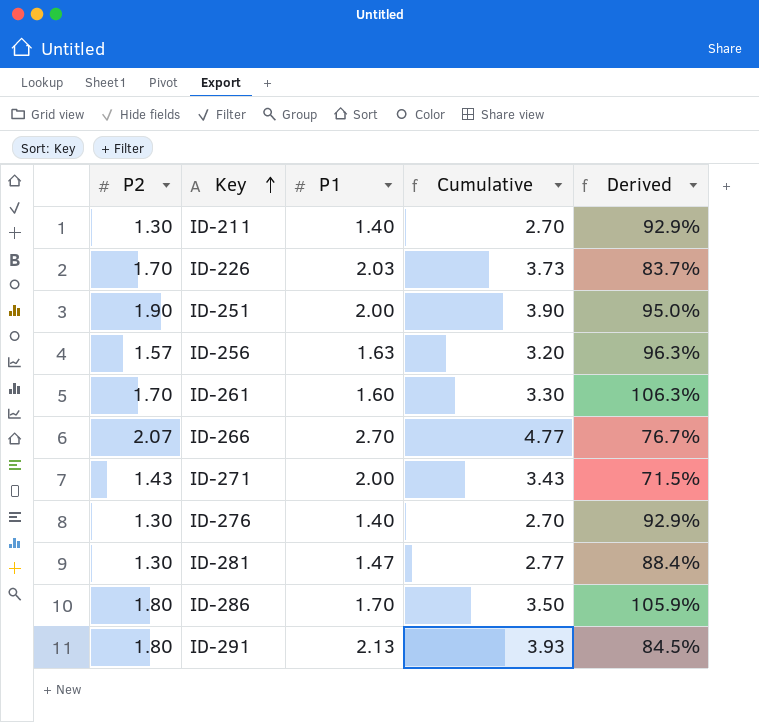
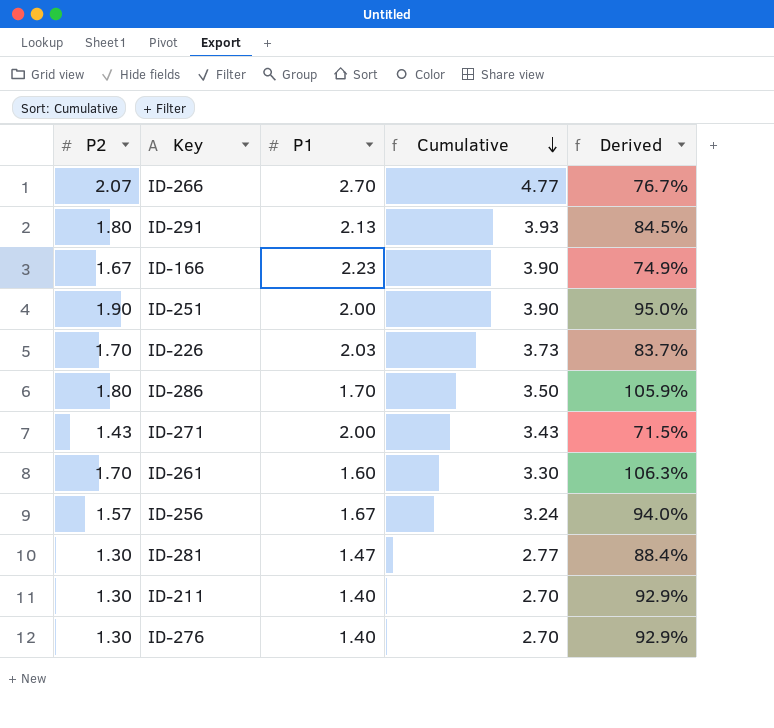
row order: Key ascending -> Cumulative descending
row ID-166: none -> 1.67 | 2.23 | 3.90 | 74.9%
ID-256 | P1: 1.63 -> 1.67
ID-256 | Cumulative: 3.20 -> 3.24
ID-256 | Derived: 96.3% -> 94.0%

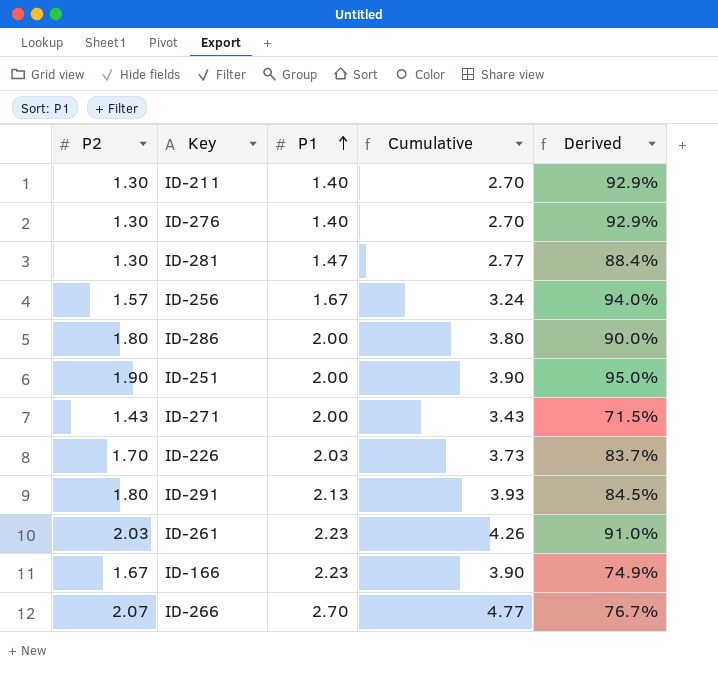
row order: Cumulative descending -> P1 ascending
ID-286 | P1: 1.70 -> 2.00
ID-286 | Cumulative: 3.50 -> 3.80
ID-286 | Derived: 105.9% -> 90.0%
ID-261 | P2: 1.70 -> 2.03
ID-261 | P1: 1.60 -> 2.23
ID-261 | Cumulative: 3.30 -> 4.26
ID-261 | Derived: 106.3% -> 91.0%

